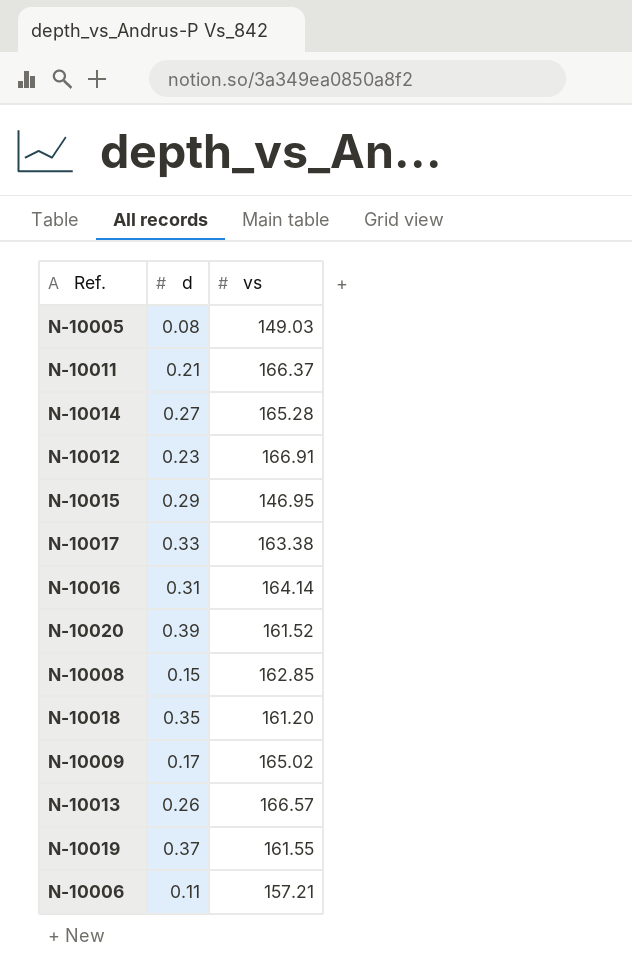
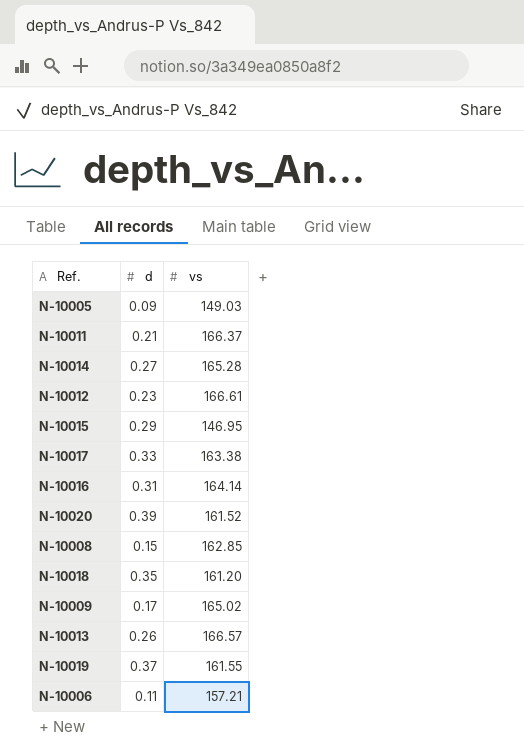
N-10005 | d: 0.08 -> 0.09
N-10012 | vs: 166.91 -> 166.61

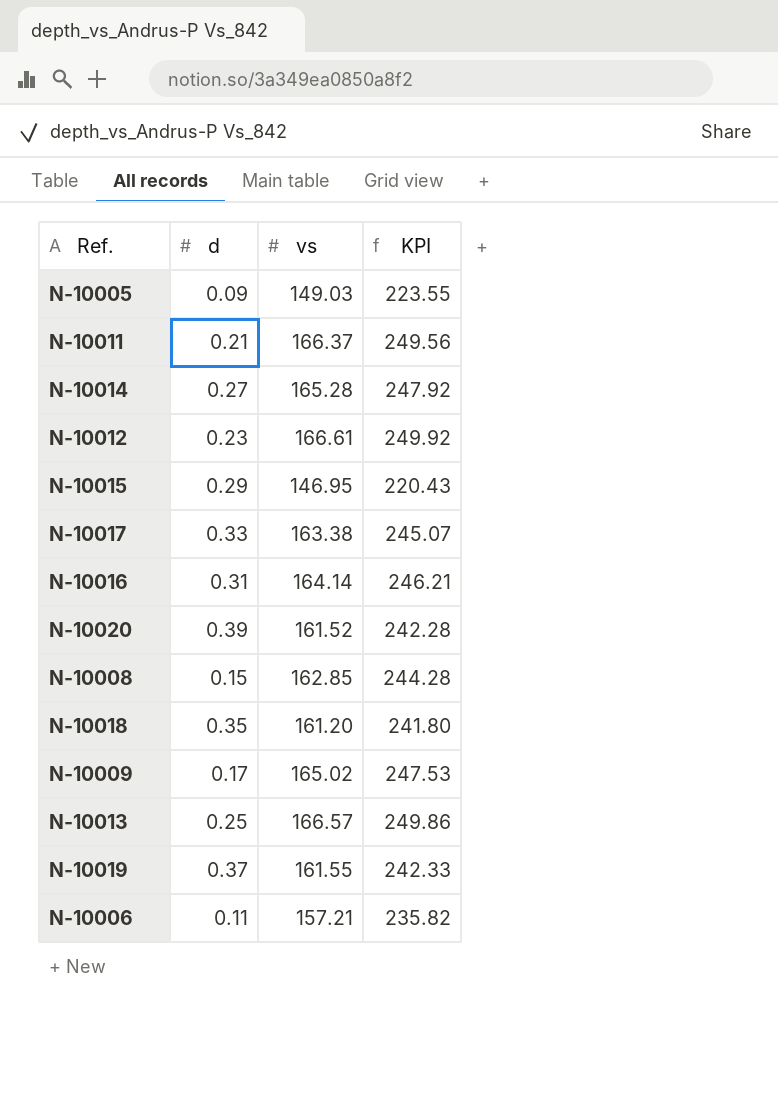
column KPI | formula: none -> [vs] * 1.5
N-10013 | d: 0.26 -> 0.25

